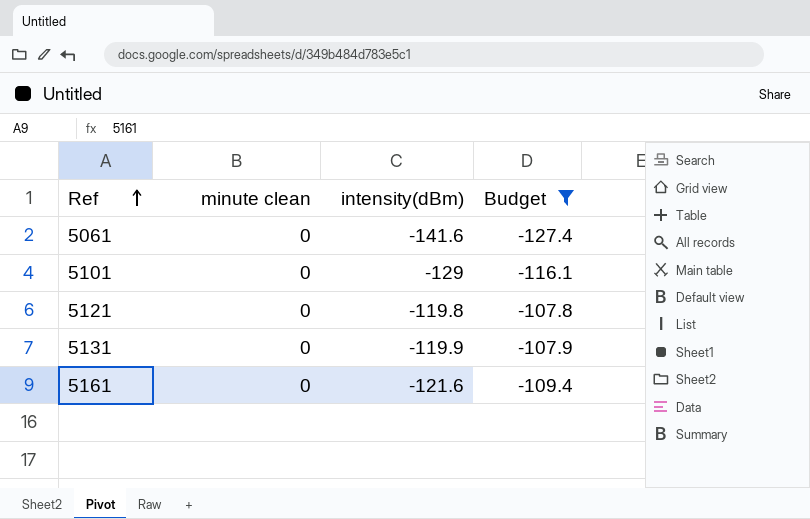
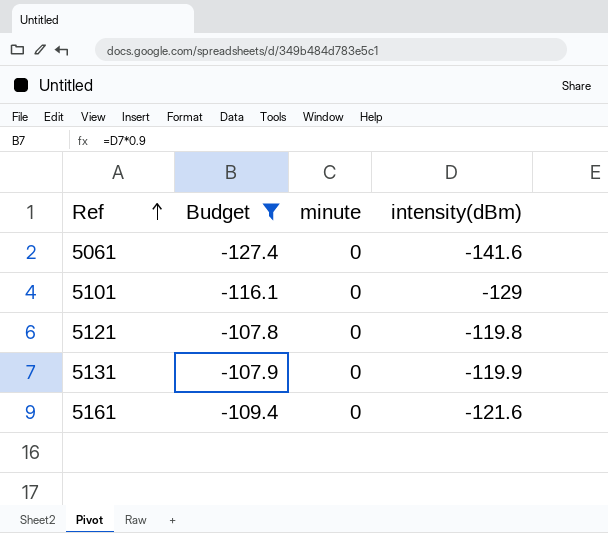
column Budget | position: 4 -> 2
column name: minute clean -> minute

